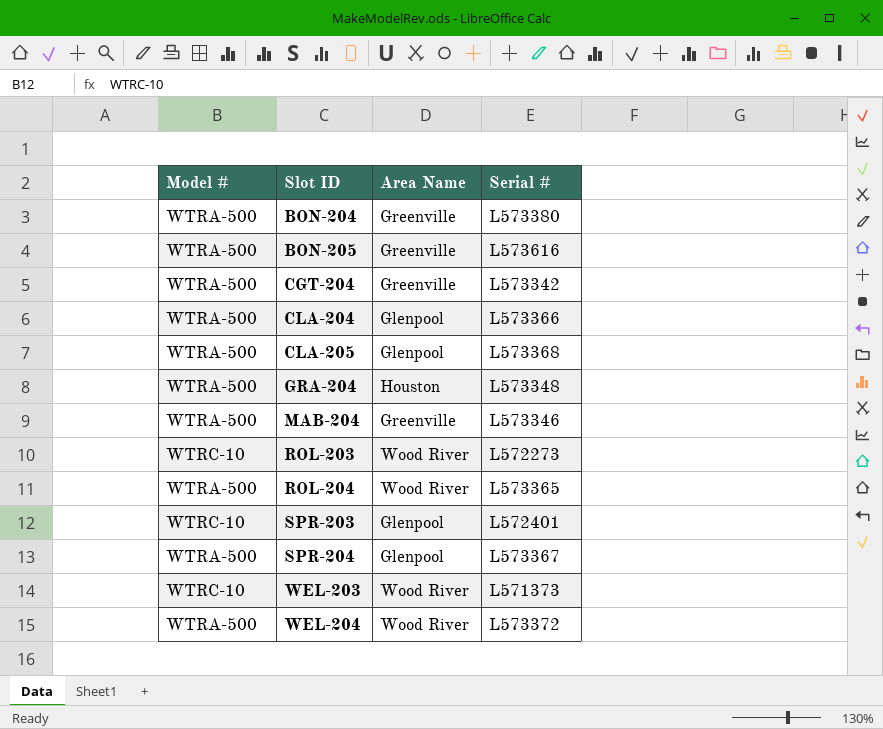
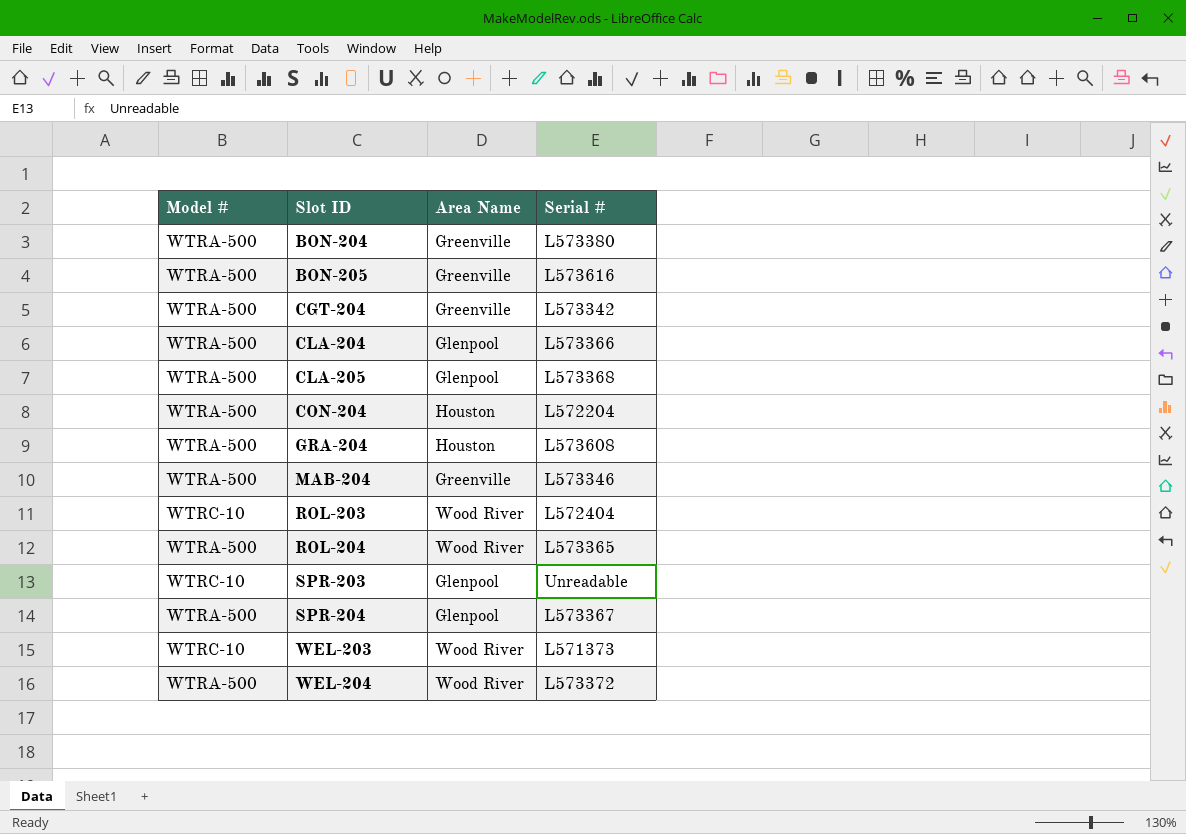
row CON-204: none -> WTRA-500 | Houston | L572204
GRA-204 | Serial #: L573348 -> L573608
ROL-203 | Serial #: L572273 -> L572404
SPR-203 | Serial #: L572401 -> Unreadable

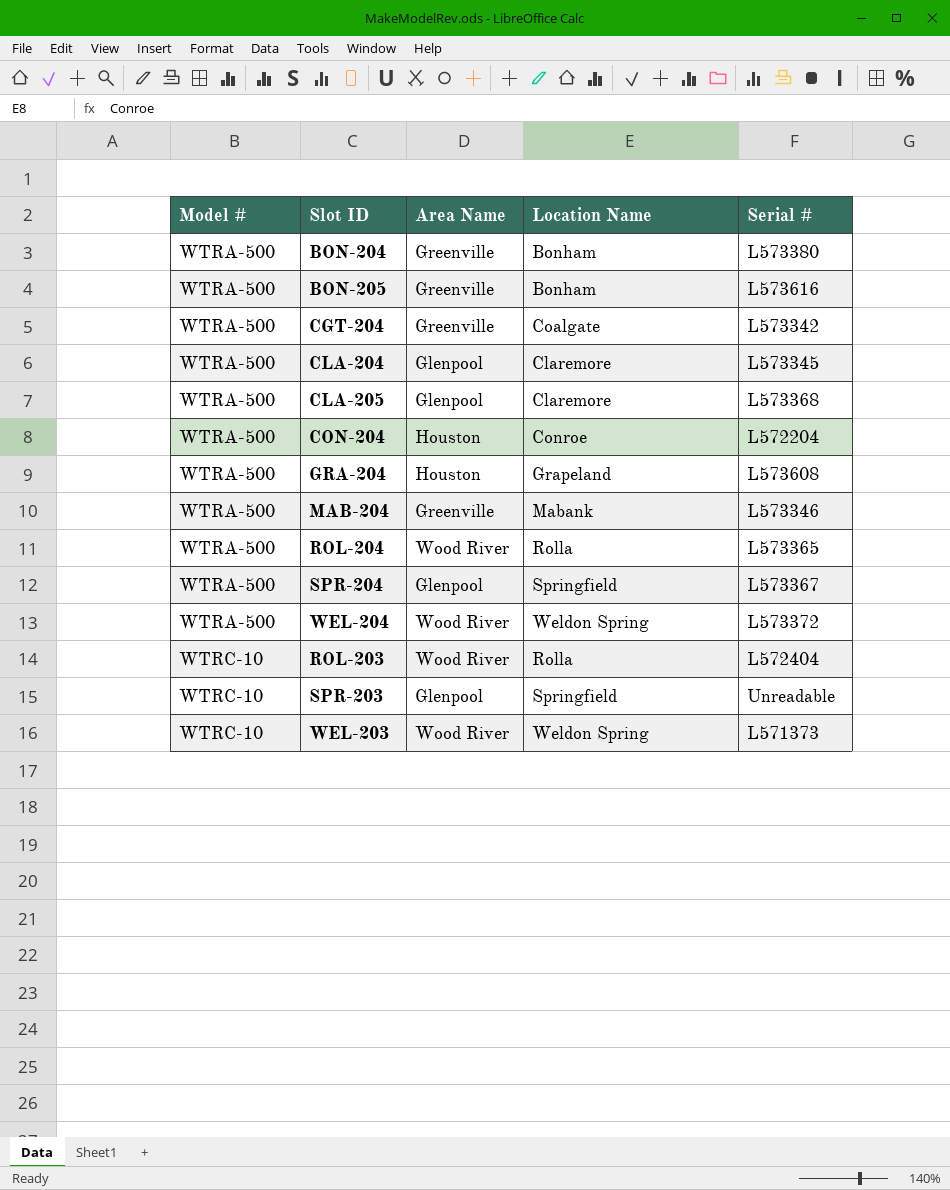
row order: Slot ID ascending -> Model # ascending
column Location Name | position: none -> 4
CLA-204 | Serial #: L573366 -> L573345

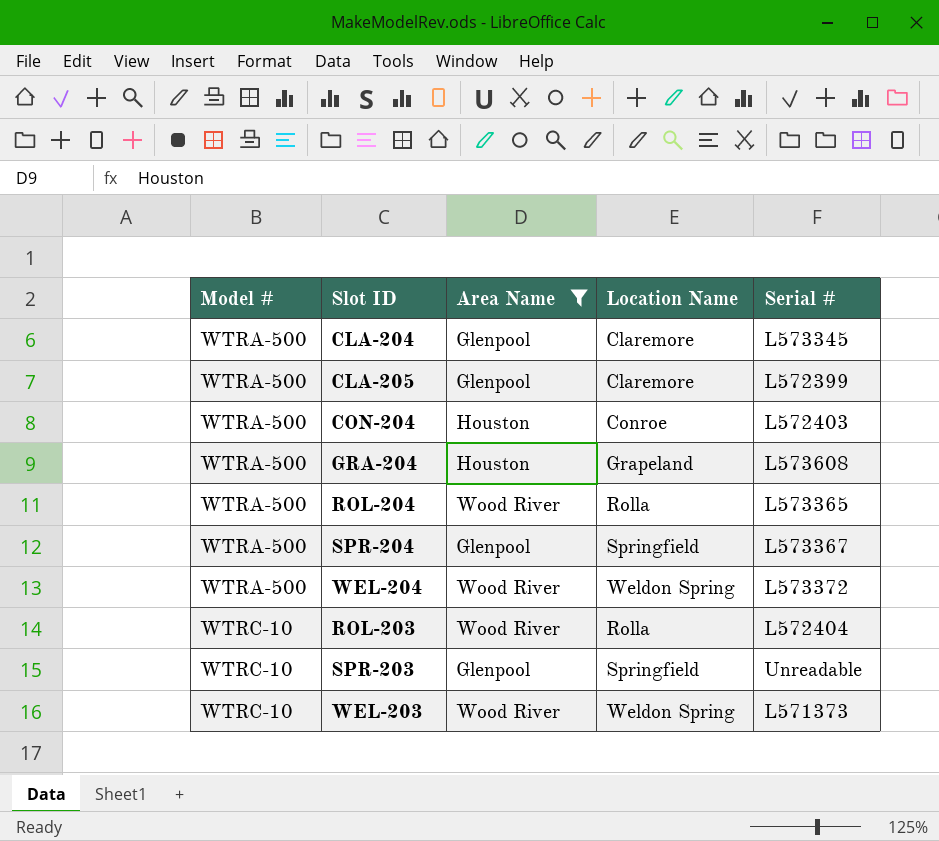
filter: none -> Area Name != Greenville
CLA-205 | Serial #: L573368 -> L572399
CON-204 | Serial #: L572204 -> L572403

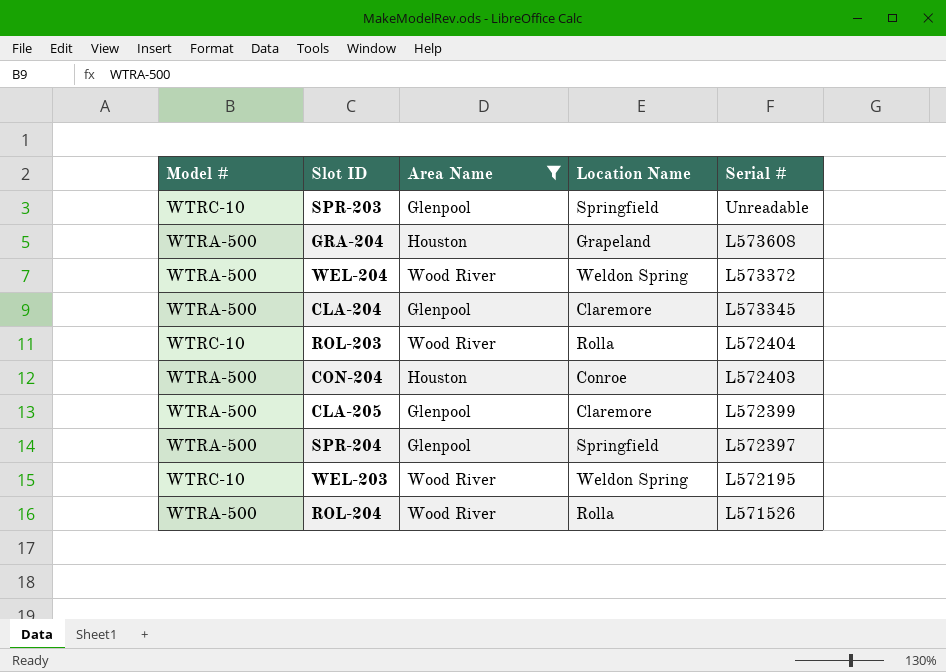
row order: Model # ascending -> Serial # descending
SPR-204 | Serial #: L573367 -> L572397
WEL-203 | Serial #: L571373 -> L572195
ROL-204 | Serial #: L573365 -> L571526

